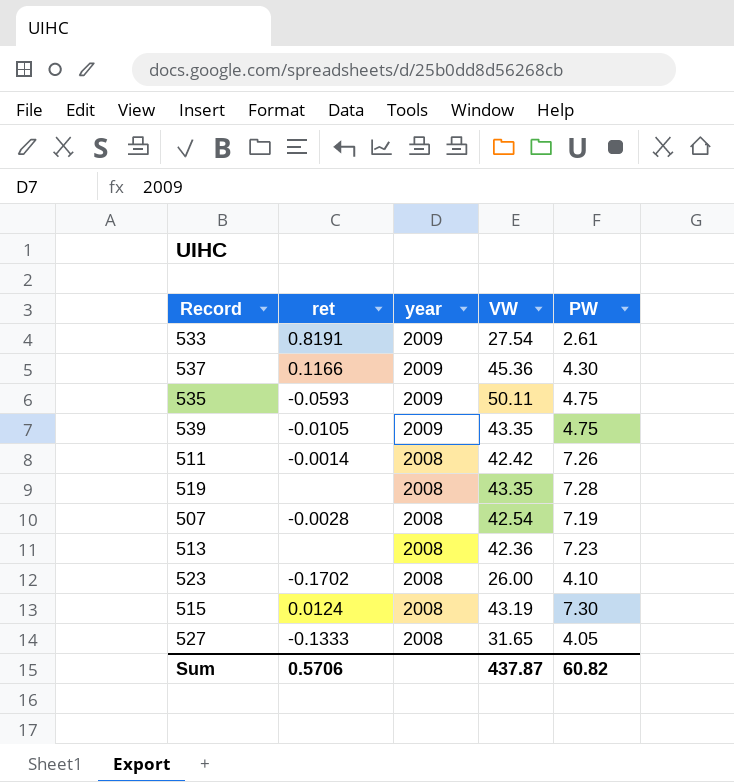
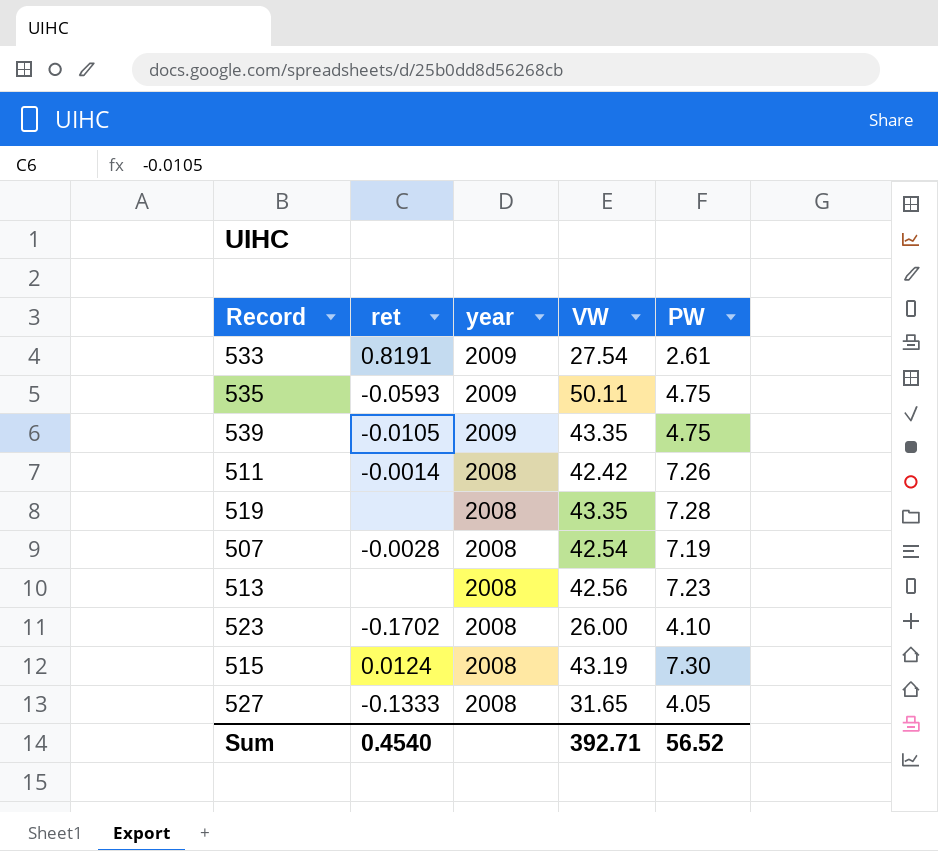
row 537: 0.1166 | 2009 | 45.36 | 4.30 -> none
513 | VW: 42.36 -> 42.56
Sum | ret: 0.5706 -> 0.4540
Sum | VW: 437.87 -> 392.71
Sum | PW: 60.82 -> 56.52

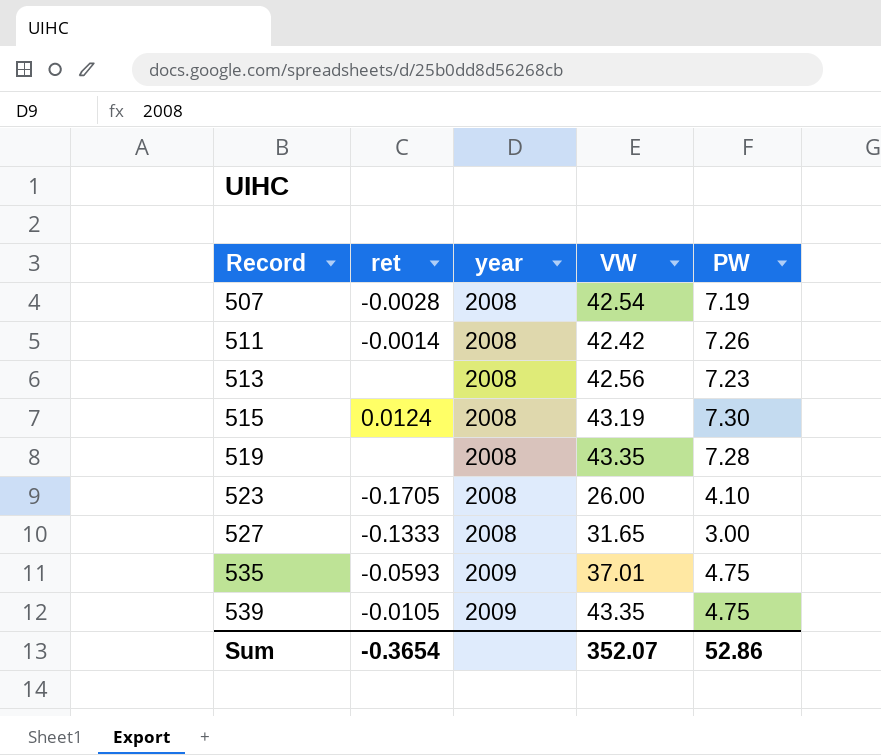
row order: year descending -> Record ascending
row 533: 0.8191 | 2009 | 27.54 | 2.61 -> none
523 | ret: -0.1702 -> -0.1705
527 | PW: 4.05 -> 3.00
535 | VW: 50.11 -> 37.01
Sum | ret: 0.4540 -> -0.3654
Sum | VW: 392.71 -> 352.07
Sum | PW: 56.52 -> 52.86

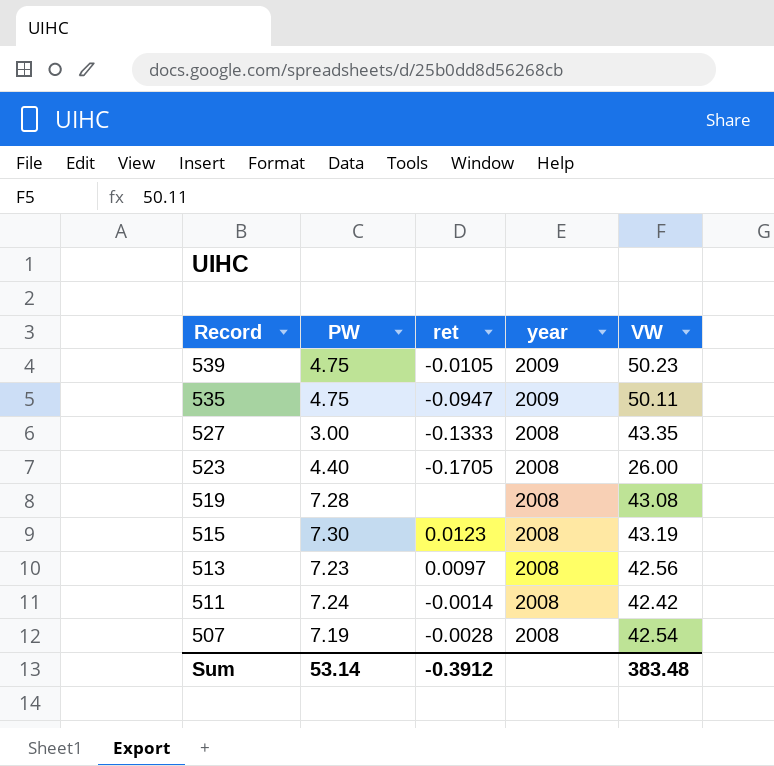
row order: Record ascending -> Record descending
column PW | position: 5 -> 2
539 | VW: 43.35 -> 50.23
535 | ret: -0.0593 -> -0.0947
535 | VW: 37.01 -> 50.11
527 | VW: 31.65 -> 43.35
523 | PW: 4.10 -> 4.40
519 | VW: 43.35 -> 43.08
515 | ret: 0.0124 -> 0.0123
513 | ret: none -> 0.0097
511 | PW: 7.26 -> 7.24
Sum | PW: 52.86 -> 53.14
Sum | ret: -0.3654 -> -0.3912
Sum | VW: 352.07 -> 383.48

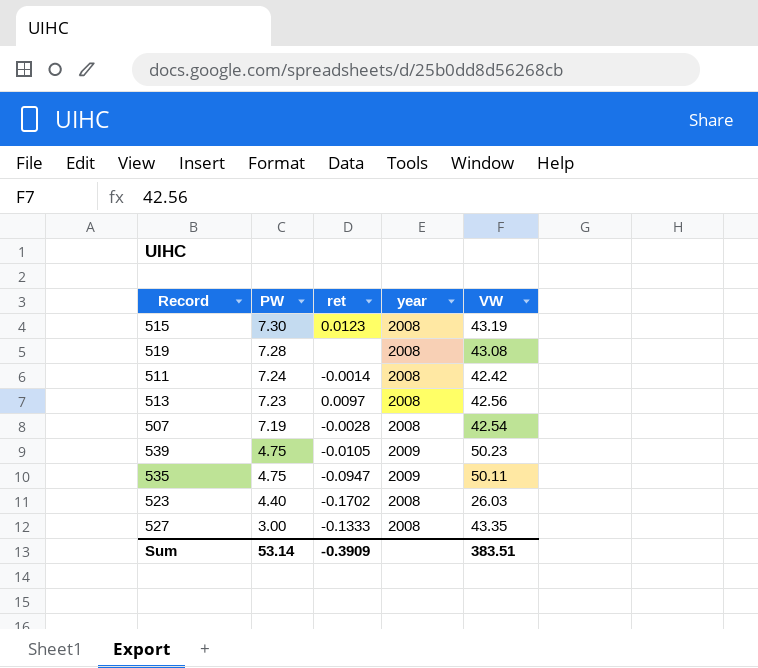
row order: Record descending -> PW descending
523 | ret: -0.1705 -> -0.1702
523 | VW: 26.00 -> 26.03
Sum | ret: -0.3912 -> -0.3909
Sum | VW: 383.48 -> 383.51

